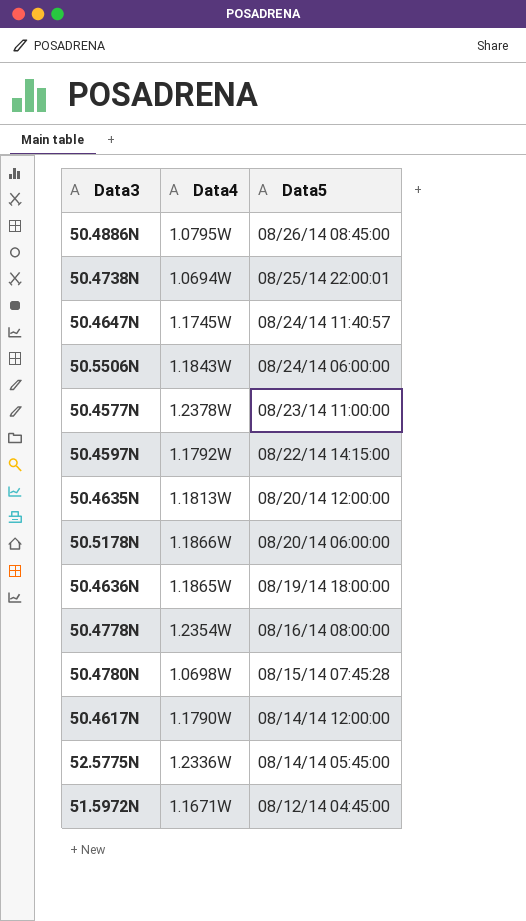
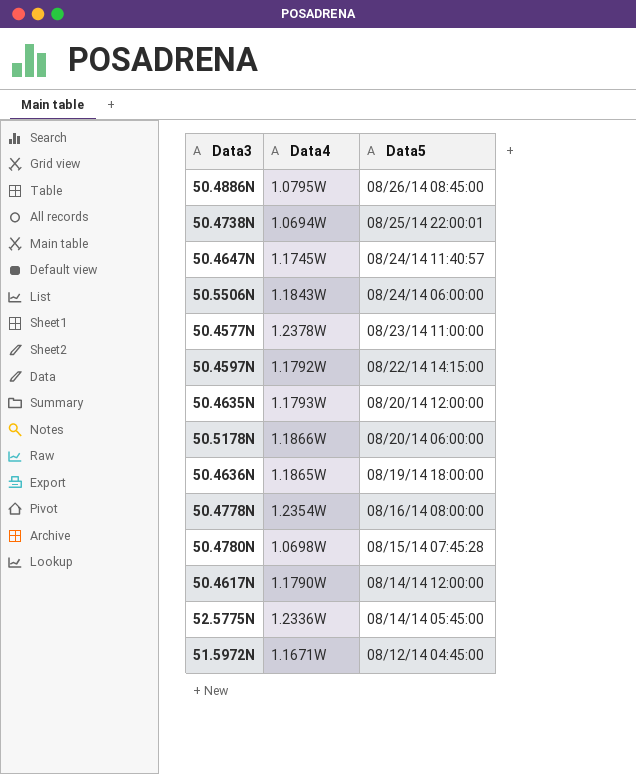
50.4635N | Data4: 1.1813W -> 1.1793W

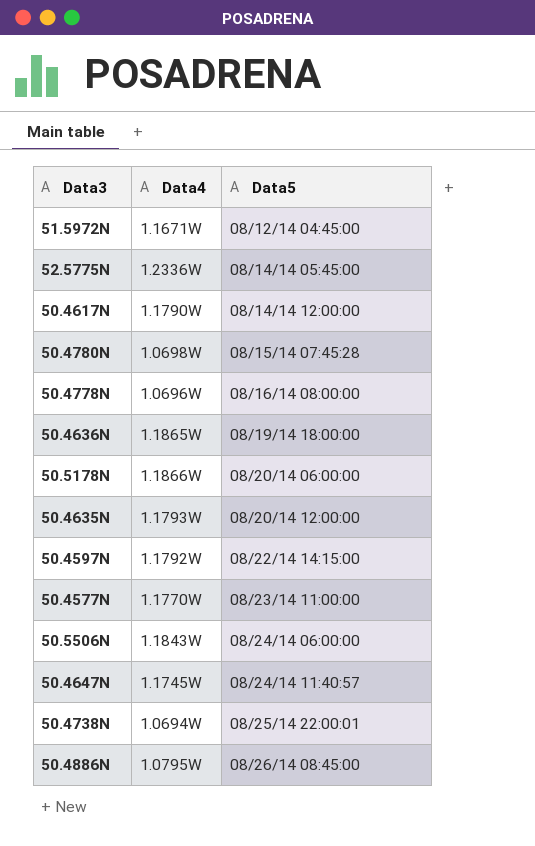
row order: Data5 descending -> Data5 ascending
50.4778N | Data4: 1.2354W -> 1.0696W
50.4577N | Data4: 1.2378W -> 1.1770W

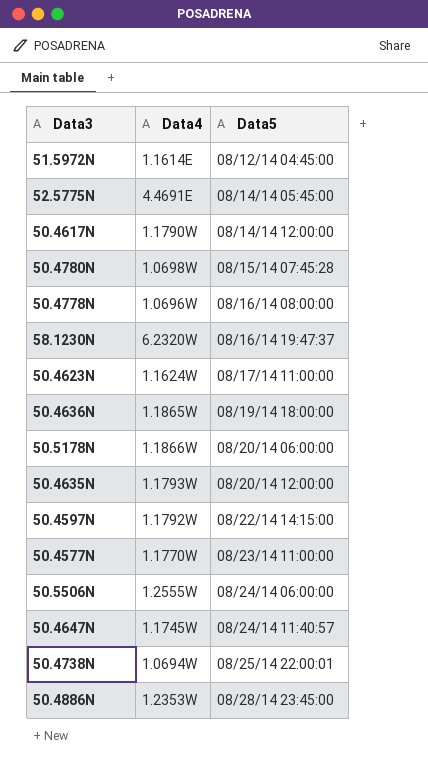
51.5972N | Data4: 1.1671W -> 1.1614E
52.5775N | Data4: 1.2336W -> 4.4691E
row 58.1230N: none -> 6.2320W | 08/16/14 19:47:37
row 50.4623N: none -> 1.1624W | 08/17/14 11:00:00
50.5506N | Data4: 1.1843W -> 1.2555W
50.4886N | Data4: 1.0795W -> 1.2353W
50.4886N | Data5: 08/26/14 08:45:00 -> 08/28/14 23:45:00

